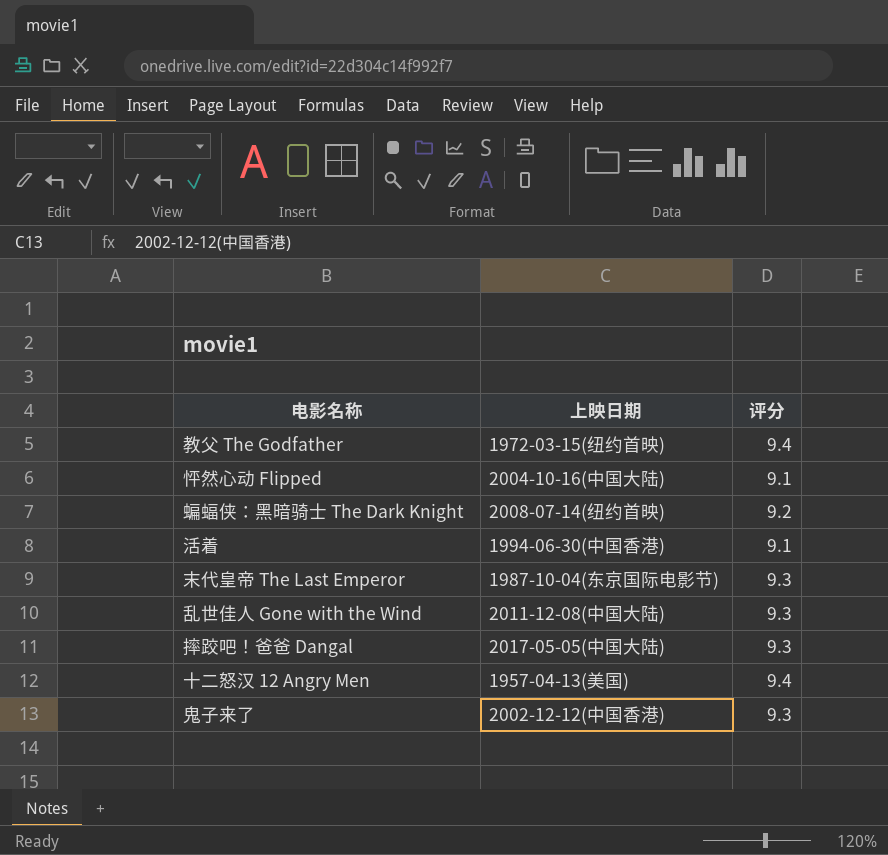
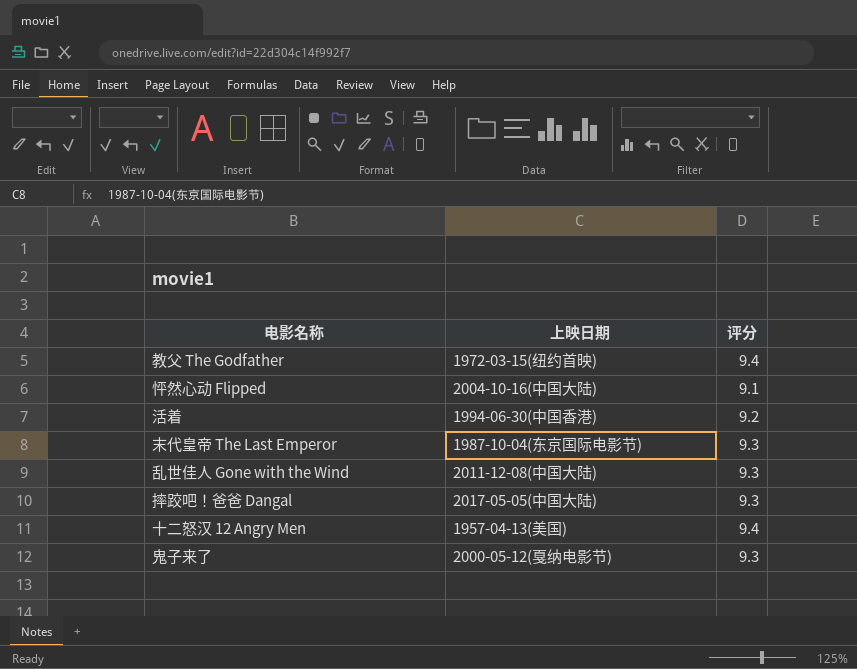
row 蝙蝠侠：黑暗骑士 The Dark Knight: 2008-07-14(纽约首映) | 9.2 -> none
活着 | 评分: 9.1 -> 9.2
鬼子来了 | 上映日期: 2002-12-12(中国香港) -> 2000-05-12(戛纳电影节)

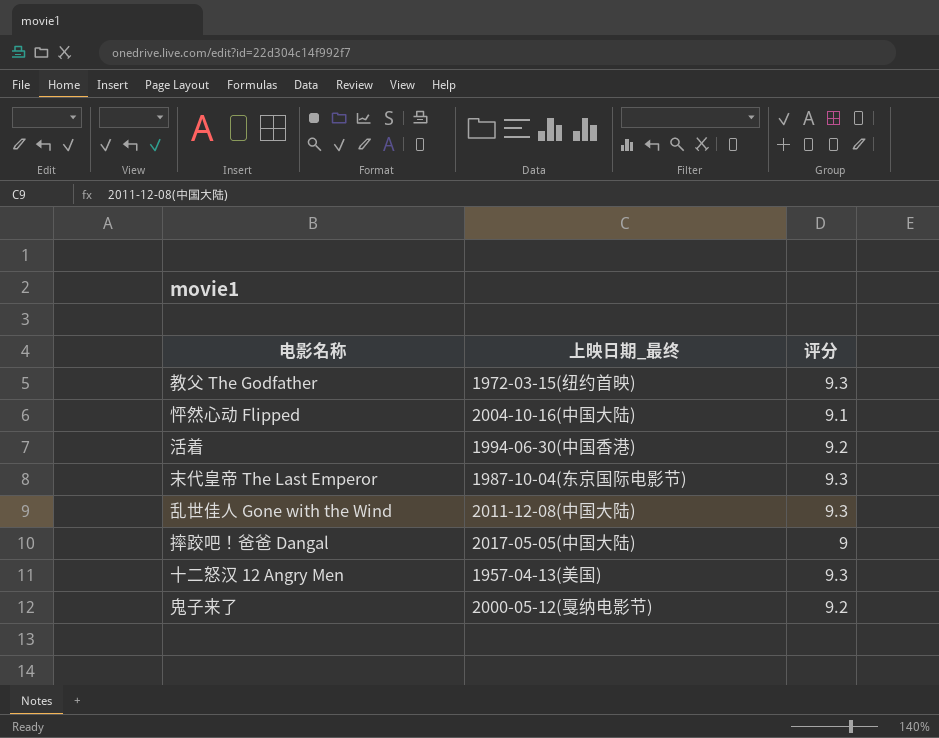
column name: 上映日期 -> 上映日期_最终
教父 The Godfather | 评分: 9.4 -> 9.3
摔跤吧！爸爸 Dangal | 评分: 9.3 -> 9
十二怒汉 12 Angry Men | 评分: 9.4 -> 9.3
鬼子来了 | 评分: 9.3 -> 9.2

